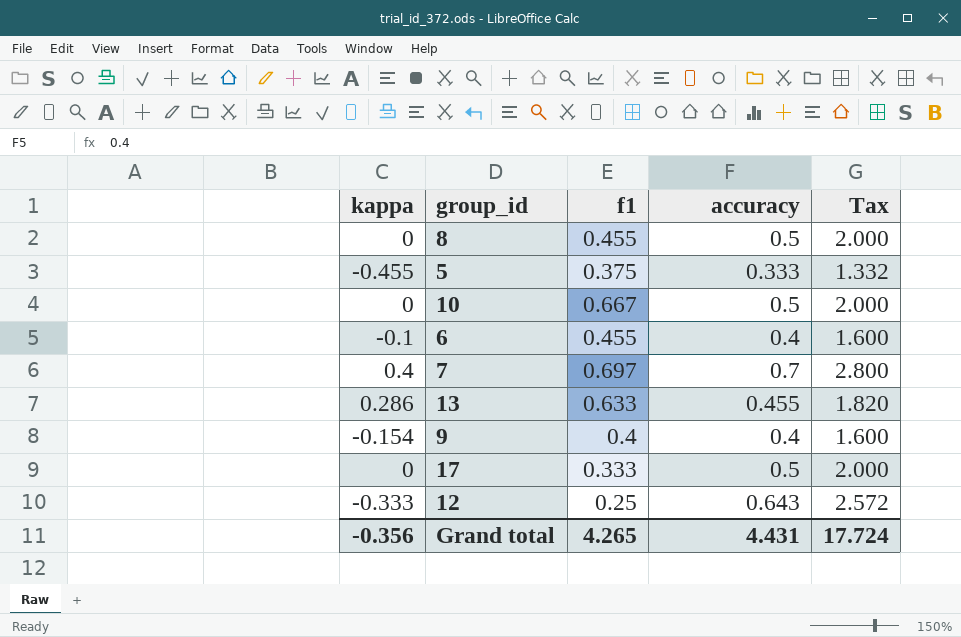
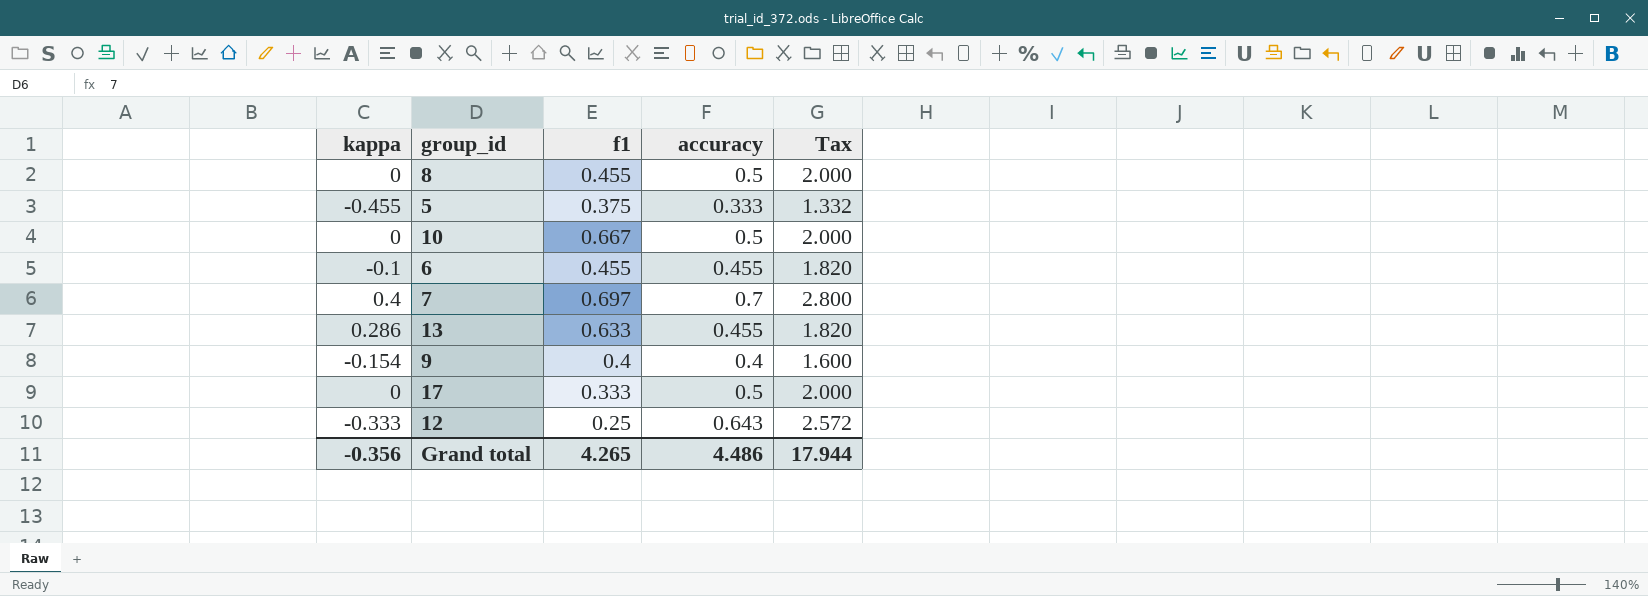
6 | accuracy: 0.4 -> 0.455
6 | Tax: 1.600 -> 1.820
Grand total | accuracy: 4.431 -> 4.486
Grand total | Tax: 17.724 -> 17.944

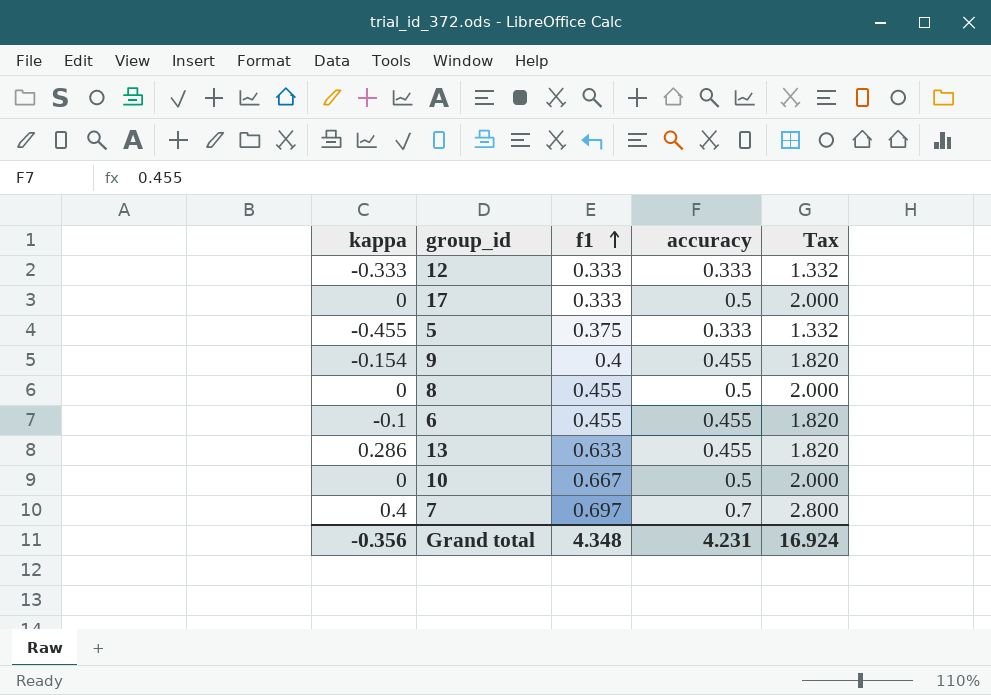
row order: none -> f1 ascending
12 | f1: 0.25 -> 0.333
12 | accuracy: 0.643 -> 0.333
12 | Tax: 2.572 -> 1.332
9 | accuracy: 0.4 -> 0.455
9 | Tax: 1.600 -> 1.820
Grand total | f1: 4.265 -> 4.348
Grand total | accuracy: 4.486 -> 4.231
Grand total | Tax: 17.944 -> 16.924

